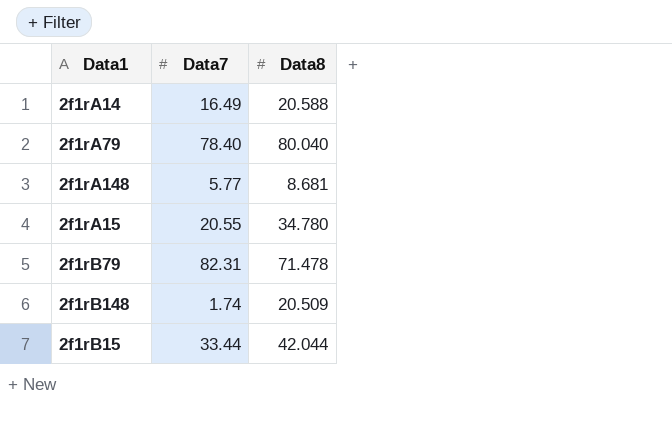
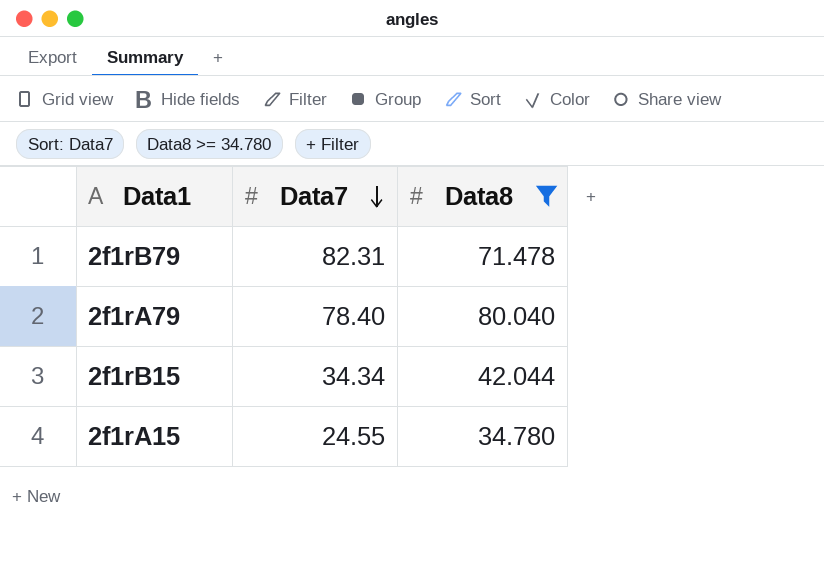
filter: none -> Data8 >= 34.780
row order: none -> Data7 descending
2f1rB15 | Data7: 33.44 -> 34.34
2f1rA15 | Data7: 20.55 -> 24.55

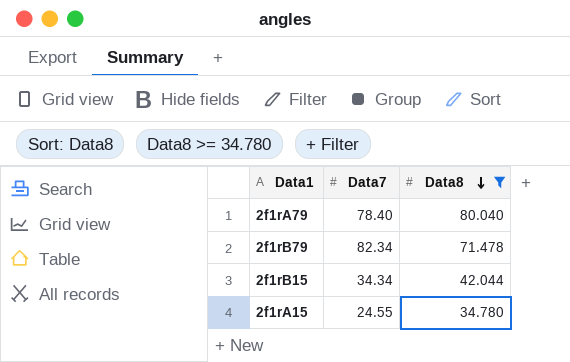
row order: Data7 descending -> Data8 descending
2f1rB79 | Data7: 82.31 -> 82.34

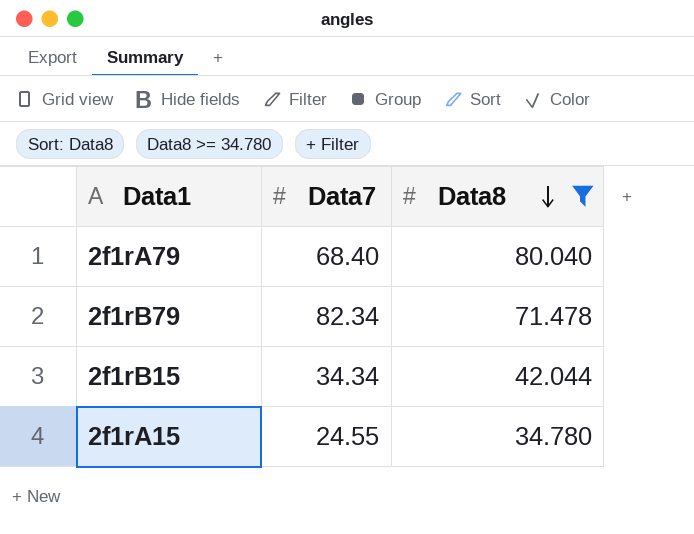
2f1rA79 | Data7: 78.40 -> 68.40

